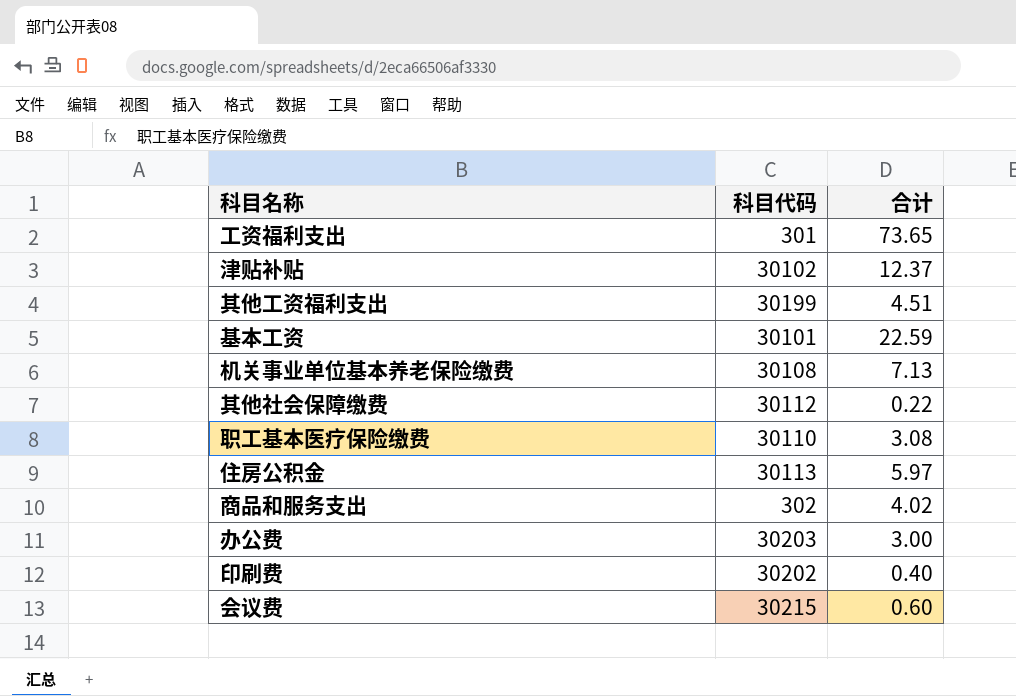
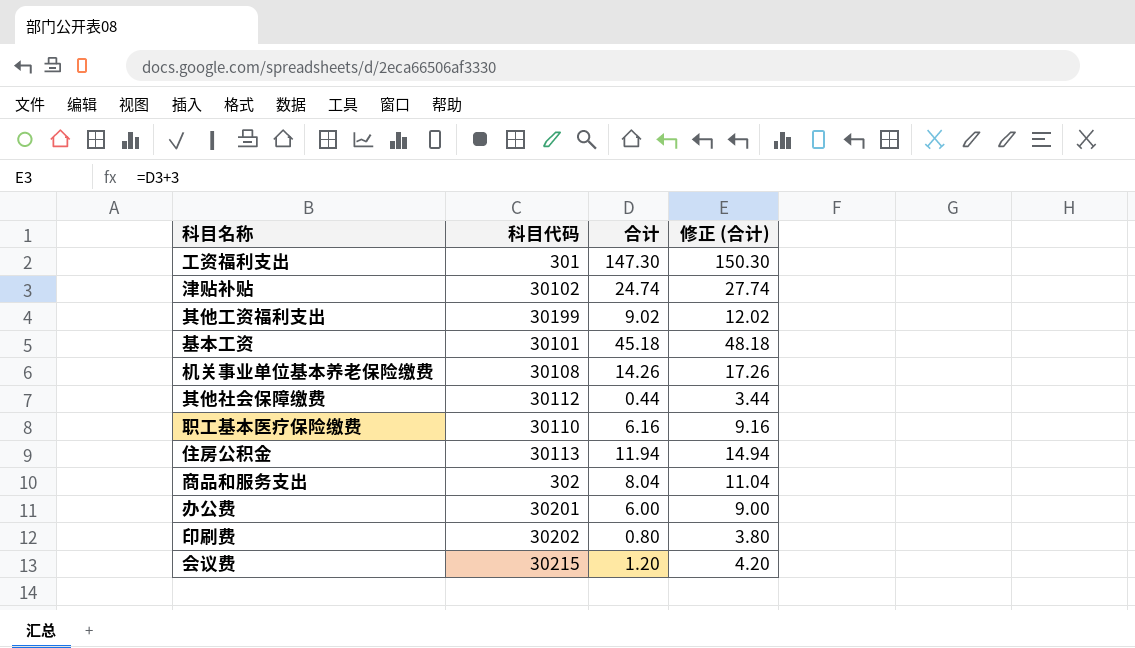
column 修正 (合计) | formula: none -> [合计] + 3
工资福利支出 | 合计: 73.65 -> 147.30
津贴补贴 | 合计: 12.37 -> 24.74
其他工资福利支出 | 合计: 4.51 -> 9.02
基本工资 | 合计: 22.59 -> 45.18
机关事业单位基本养老保险缴费 | 合计: 7.13 -> 14.26
其他社会保障缴费 | 合计: 0.22 -> 0.44
职工基本医疗保险缴费 | 合计: 3.08 -> 6.16
住房公积金 | 合计: 5.97 -> 11.94
商品和服务支出 | 合计: 4.02 -> 8.04
办公费 | 科目代码: 30203 -> 30201
办公费 | 合计: 3.00 -> 6.00
印刷费 | 合计: 0.40 -> 0.80
会议费 | 合计: 0.60 -> 1.20

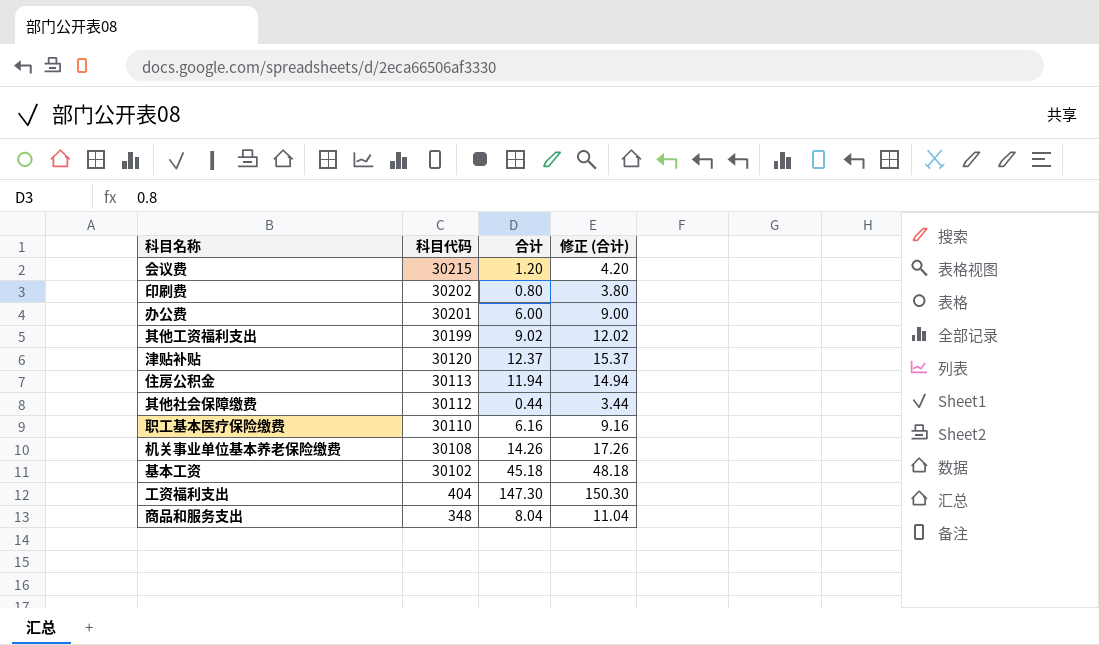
row order: none -> 科目代码 descending
津贴补贴 | 科目代码: 30102 -> 30120
津贴补贴 | 合计: 24.74 -> 12.37
津贴补贴 | 修正 (合计): 27.74 -> 15.37
基本工资 | 科目代码: 30101 -> 30102
工资福利支出 | 科目代码: 301 -> 404
商品和服务支出 | 科目代码: 302 -> 348

